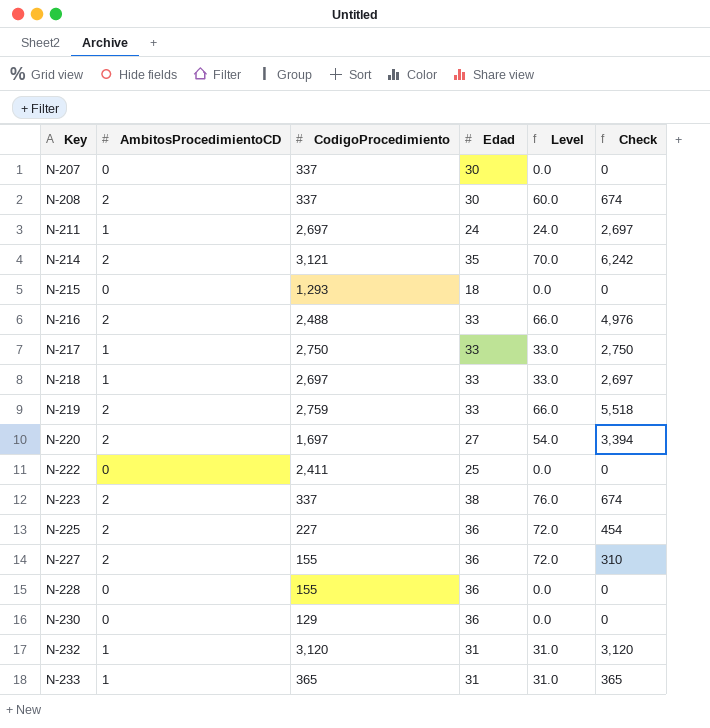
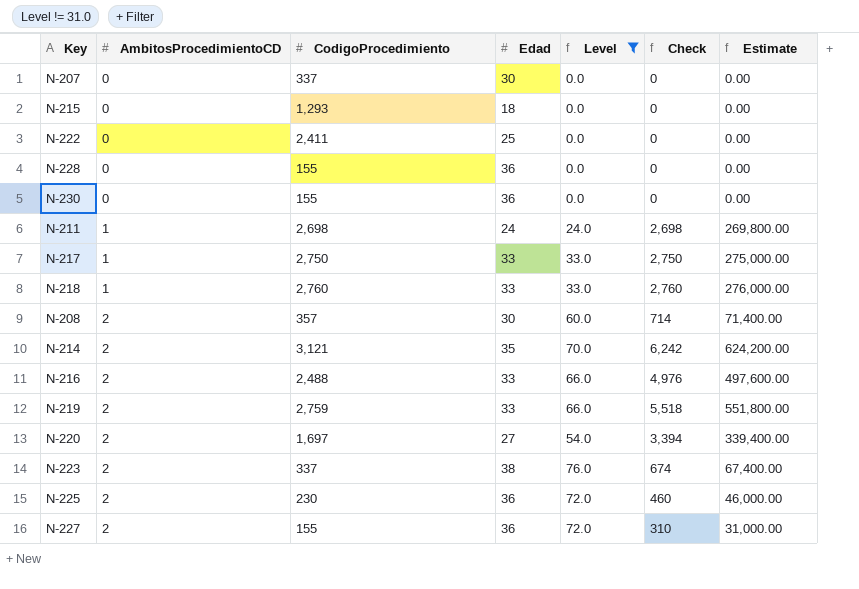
filter: none -> Level != 31.0
row order: Key ascending -> AmbitosProcedimientoCD ascending
column Estimate | formula: none -> [Check] * 100
N-230 | CodigoProcedimiento: 129 -> 155
N-211 | CodigoProcedimiento: 2,697 -> 2,698
N-211 | Check: 2,697 -> 2,698
N-218 | CodigoProcedimiento: 2,697 -> 2,760
N-218 | Check: 2,697 -> 2,760
N-208 | CodigoProcedimiento: 337 -> 357
N-208 | Check: 674 -> 714
N-225 | CodigoProcedimiento: 227 -> 230
N-225 | Check: 454 -> 460

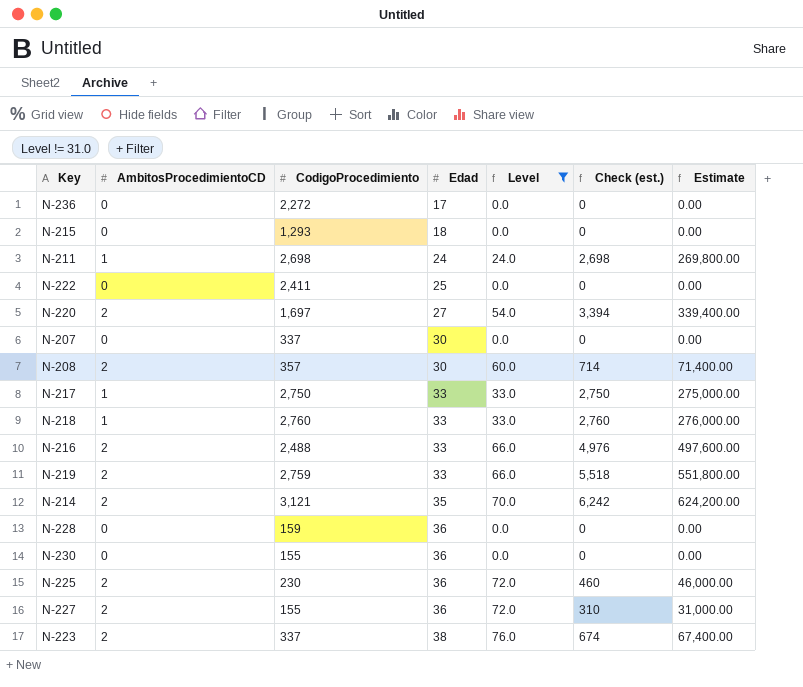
row order: AmbitosProcedimientoCD ascending -> Edad ascending
column name: Check -> Check (est.)
row N-236: none -> 0 | 2,272 | 17 | 0.0 | 0 | 0.00
N-228 | CodigoProcedimiento: 155 -> 159

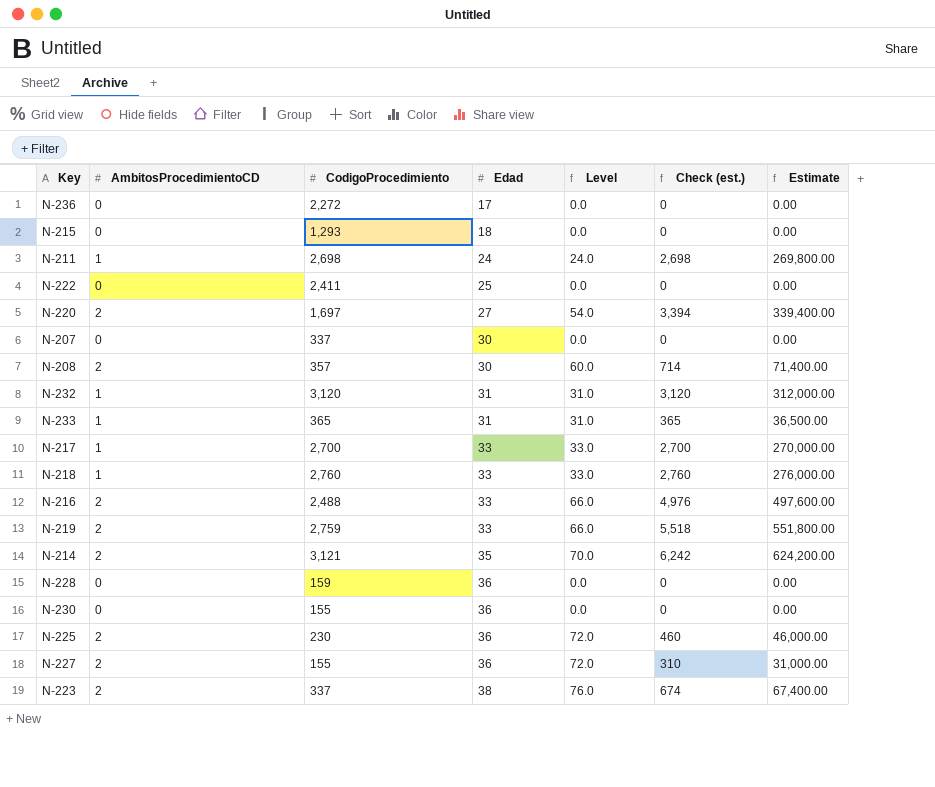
filter: Level != 31.0 -> none
N-217 | CodigoProcedimiento: 2,750 -> 2,700
N-217 | Check (est.): 2,750 -> 2,700
N-217 | Estimate: 275,000.00 -> 270,000.00

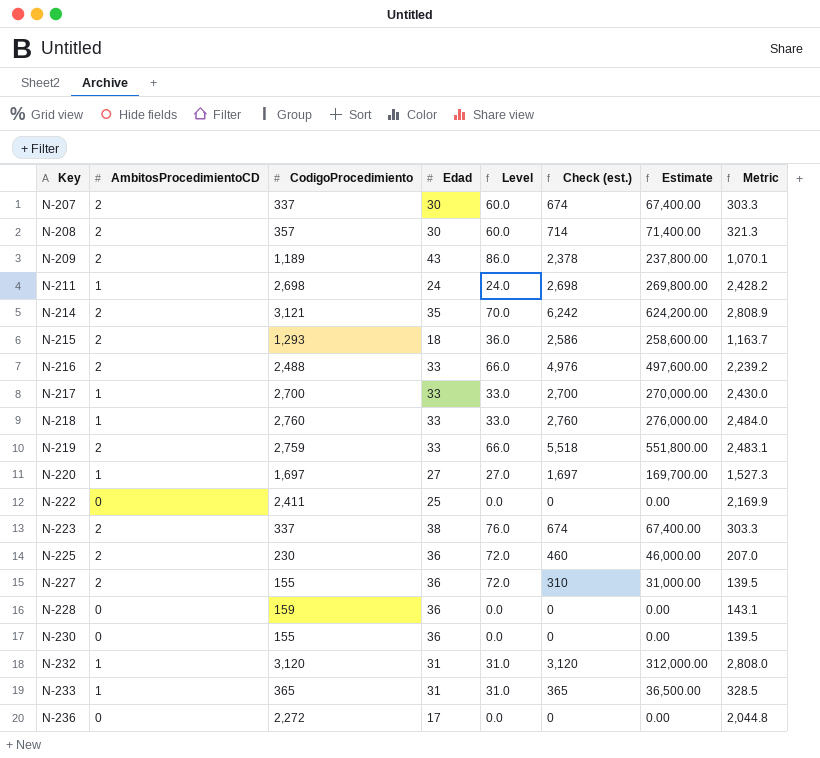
row order: Edad ascending -> Key ascending
column Metric | formula: none -> [CodigoProcedimiento] * 0.9
N-207 | AmbitosProcedimientoCD: 0 -> 2
N-207 | Level: 0.0 -> 60.0
N-207 | Check (est.): 0 -> 674
N-207 | Estimate: 0.00 -> 67,400.00
row N-209: none -> 2 | 1,189 | 43 | 86.0 | 2,378 | 237,800.00 | 1,070.1
N-215 | AmbitosProcedimientoCD: 0 -> 2
N-215 | Level: 0.0 -> 36.0
N-215 | Check (est.): 0 -> 2,586
N-215 | Estimate: 0.00 -> 258,600.00
N-220 | AmbitosProcedimientoCD: 2 -> 1
N-220 | Level: 54.0 -> 27.0
N-220 | Check (est.): 3,394 -> 1,697
N-220 | Estimate: 339,400.00 -> 169,700.00

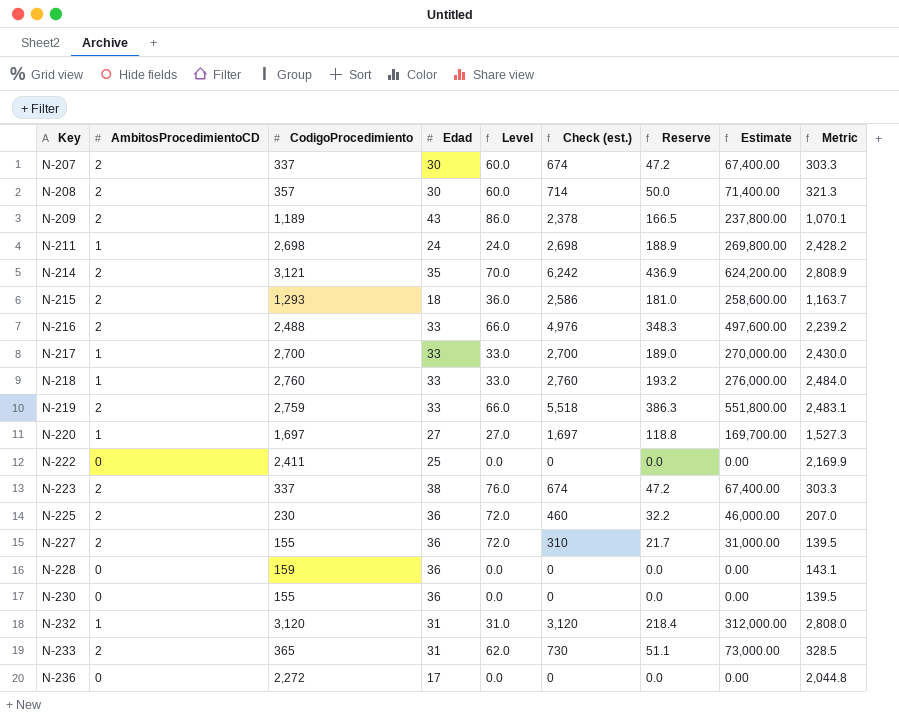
column Reserve | formula: none -> [Check (est.)] * 0.07
N-233 | AmbitosProcedimientoCD: 1 -> 2
N-233 | Level: 31.0 -> 62.0
N-233 | Check (est.): 365 -> 730
N-233 | Estimate: 36,500.00 -> 73,000.00

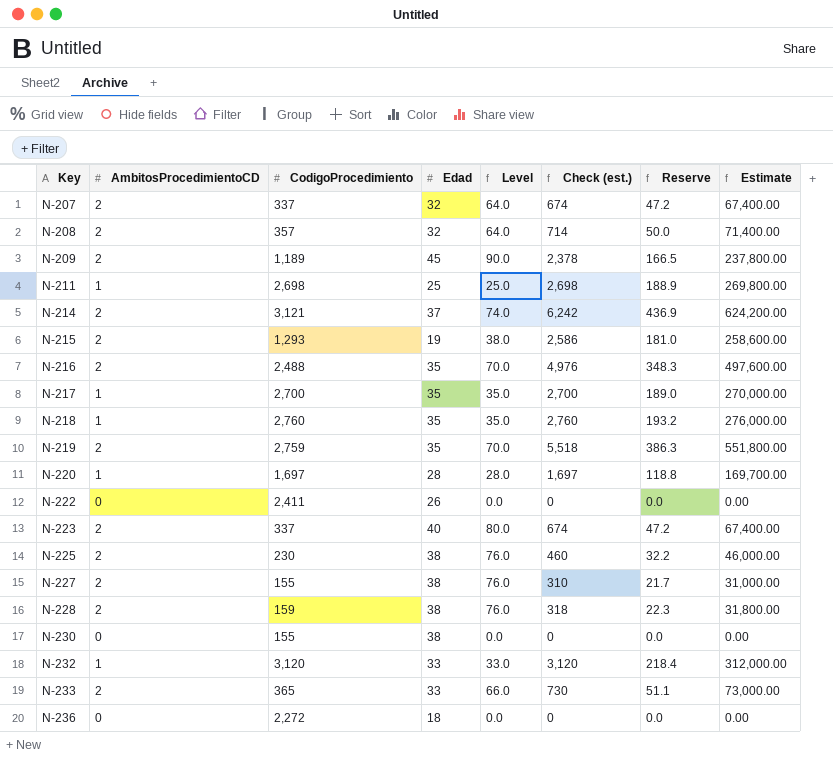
column Metric | formula: [CodigoProcedimiento] * 0.9 -> none
N-207 | Edad: 30 -> 32
N-207 | Level: 60.0 -> 64.0
N-208 | Edad: 30 -> 32
N-208 | Level: 60.0 -> 64.0
N-209 | Edad: 43 -> 45
N-209 | Level: 86.0 -> 90.0
N-211 | Edad: 24 -> 25
N-211 | Level: 24.0 -> 25.0
N-214 | Edad: 35 -> 37
N-214 | Level: 70.0 -> 74.0
N-215 | Edad: 18 -> 19
N-215 | Level: 36.0 -> 38.0
N-216 | Edad: 33 -> 35
N-216 | Level: 66.0 -> 70.0
N-217 | Edad: 33 -> 35
N-217 | Level: 33.0 -> 35.0
N-218 | Edad: 33 -> 35
N-218 | Level: 33.0 -> 35.0
N-219 | Edad: 33 -> 35
N-219 | Level: 66.0 -> 70.0
N-220 | Edad: 27 -> 28
N-220 | Level: 27.0 -> 28.0
N-222 | Edad: 25 -> 26
N-223 | Edad: 38 -> 40
N-223 | Level: 76.0 -> 80.0
N-225 | Edad: 36 -> 38
N-225 | Level: 72.0 -> 76.0
N-227 | Edad: 36 -> 38
N-227 | Level: 72.0 -> 76.0
N-228 | AmbitosProcedimientoCD: 0 -> 2
N-228 | Edad: 36 -> 38
N-228 | Level: 0.0 -> 76.0
N-228 | Check (est.): 0 -> 318
N-228 | Reserve: 0.0 -> 22.3
N-228 | Estimate: 0.00 -> 31,800.00
N-230 | Edad: 36 -> 38
N-232 | Edad: 31 -> 33
N-232 | Level: 31.0 -> 33.0
N-233 | Edad: 31 -> 33
N-233 | Level: 62.0 -> 66.0
N-236 | Edad: 17 -> 18

